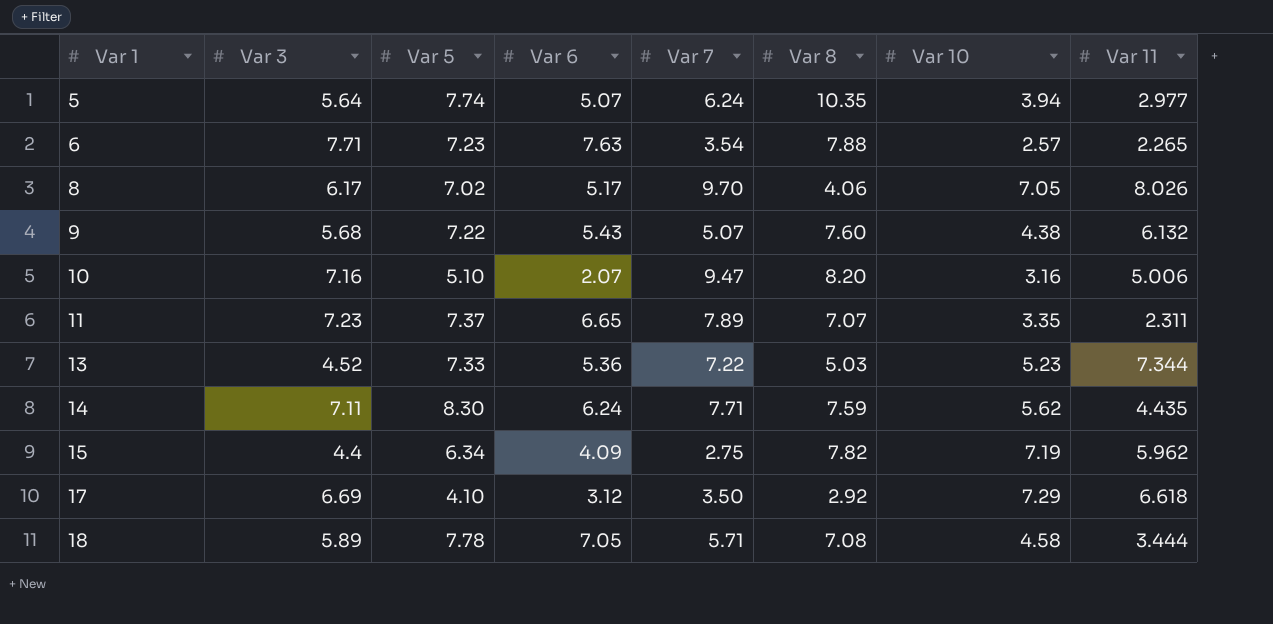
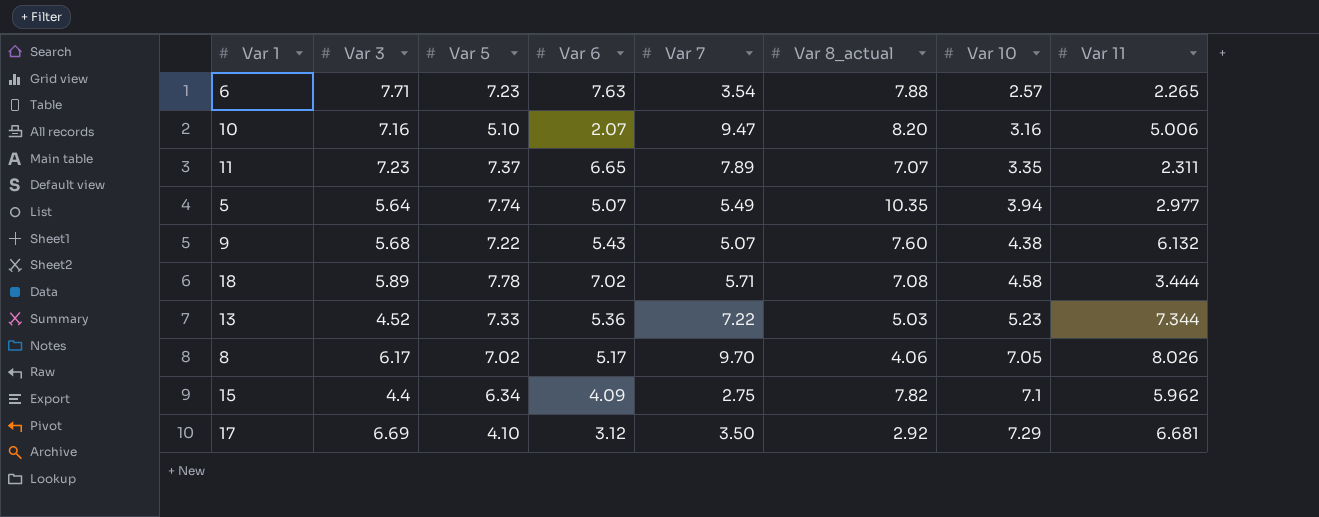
row order: Var 1 ascending -> Var 10 ascending
column name: Var 8 -> Var 8_actual
row 14: 7.11 | 8.30 | 6.24 | 7.71 | 7.59 | 5.62 | 4.435 -> none
5 | Var 7: 6.24 -> 5.49
18 | Var 6: 7.05 -> 7.02
15 | Var 10: 7.19 -> 7.1
17 | Var 11: 6.618 -> 6.681

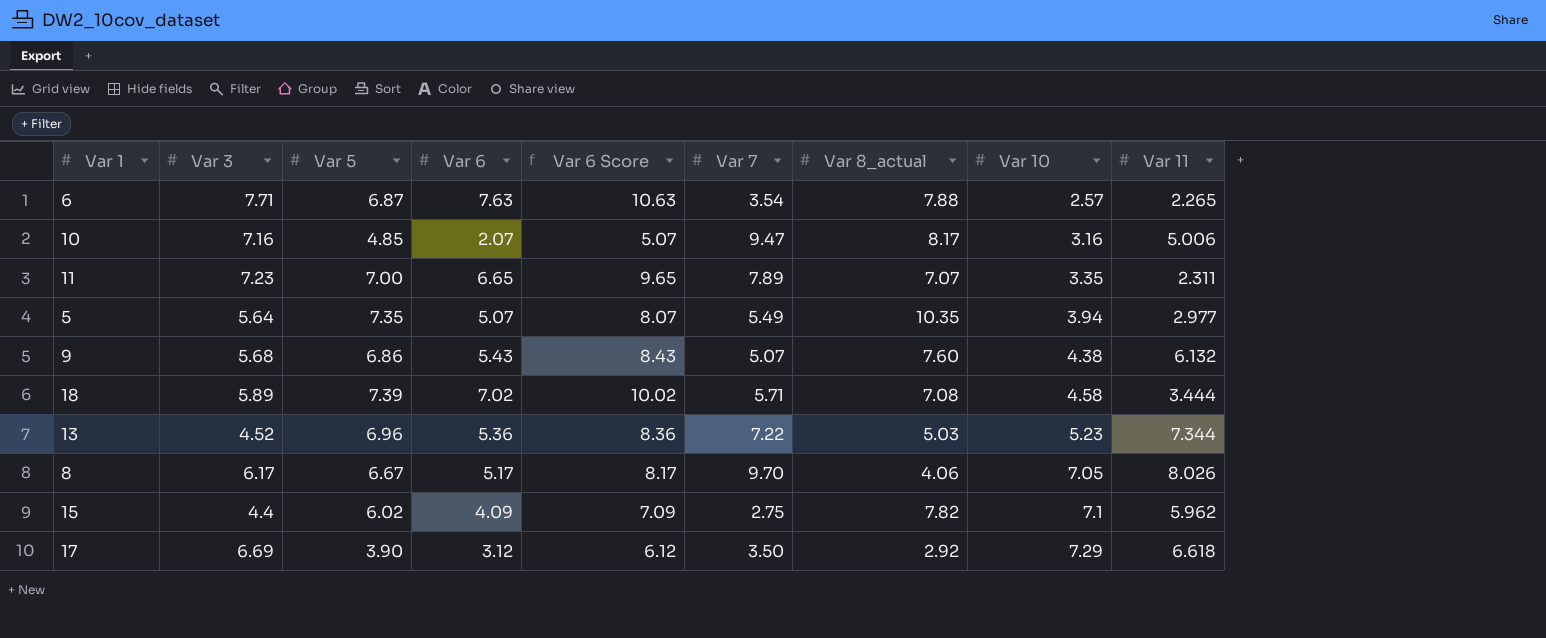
column Var 6 Score | formula: none -> [Var 6] + 3
6 | Var 5: 7.23 -> 6.87
10 | Var 5: 5.10 -> 4.85
10 | Var 8_actual: 8.20 -> 8.17
11 | Var 5: 7.37 -> 7.00
5 | Var 5: 7.74 -> 7.35
9 | Var 5: 7.22 -> 6.86
18 | Var 5: 7.78 -> 7.39
13 | Var 5: 7.33 -> 6.96
8 | Var 5: 7.02 -> 6.67
15 | Var 5: 6.34 -> 6.02
17 | Var 5: 4.10 -> 3.90
17 | Var 11: 6.681 -> 6.618

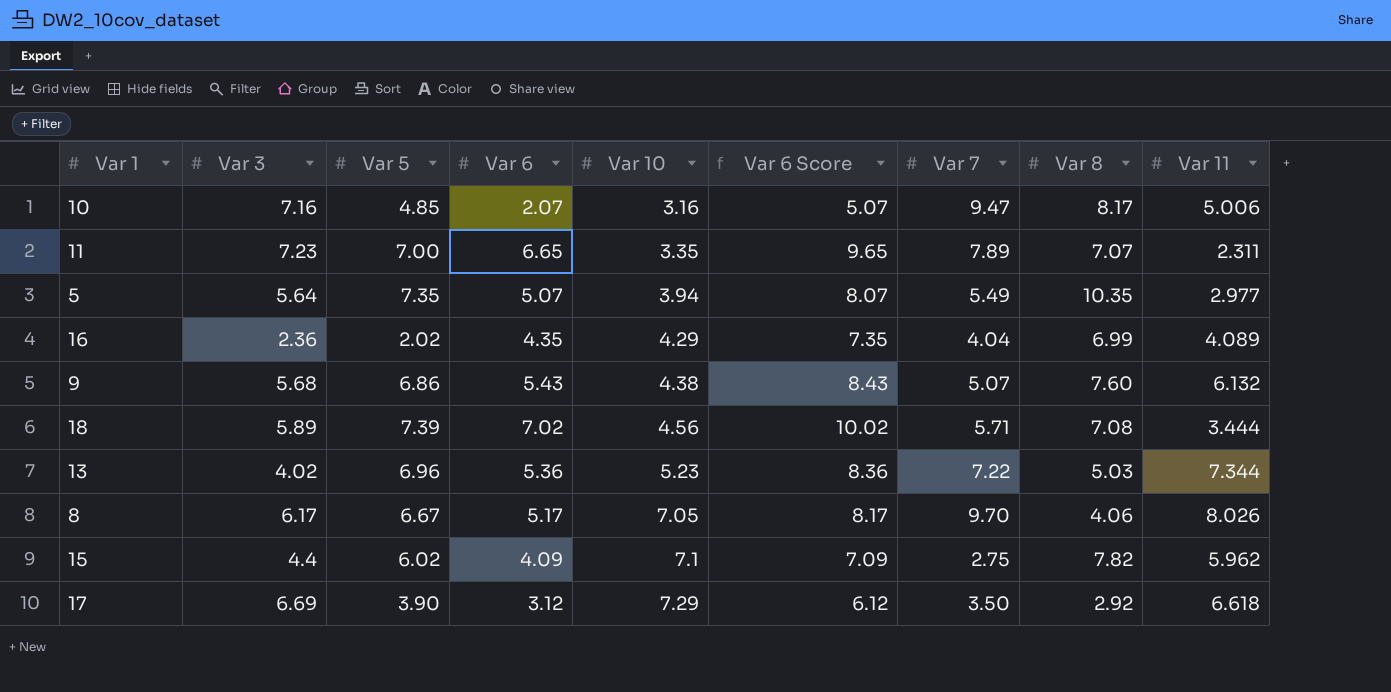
column Var 10 | position: 8 -> 5
column name: Var 8_actual -> Var 8
row 6: 7.71 | 6.87 | 7.63 | 10.63 | 3.54 | 7.88 | 2.57 | 2.265 -> none
row 16: none -> 2.36 | 2.02 | 4.35 | 4.29 | 7.35 | 4.04 | 6.99 | 4.089
18 | Var 10: 4.58 -> 4.56
13 | Var 3: 4.52 -> 4.02

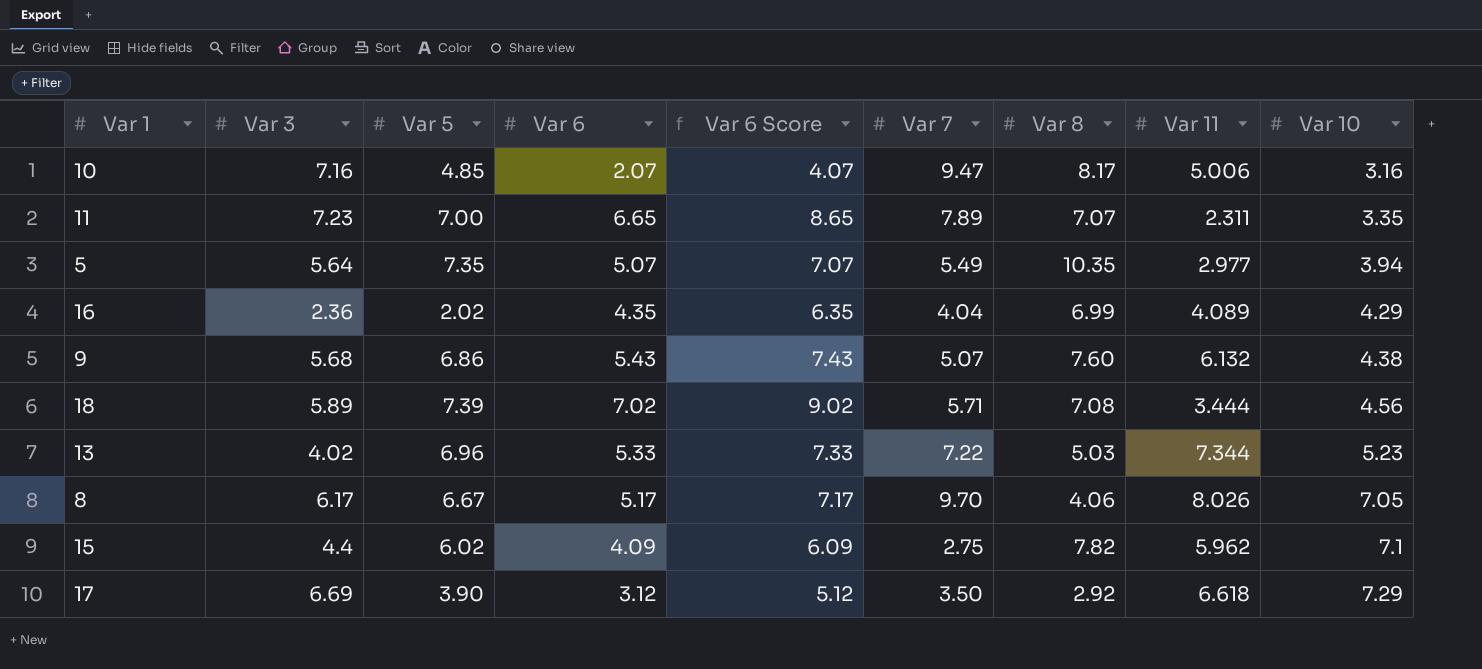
column Var 6 Score | formula: [Var 6] + 3 -> [Var 6] + 2
column Var 10 | position: 5 -> 9
13 | Var 6: 5.36 -> 5.33

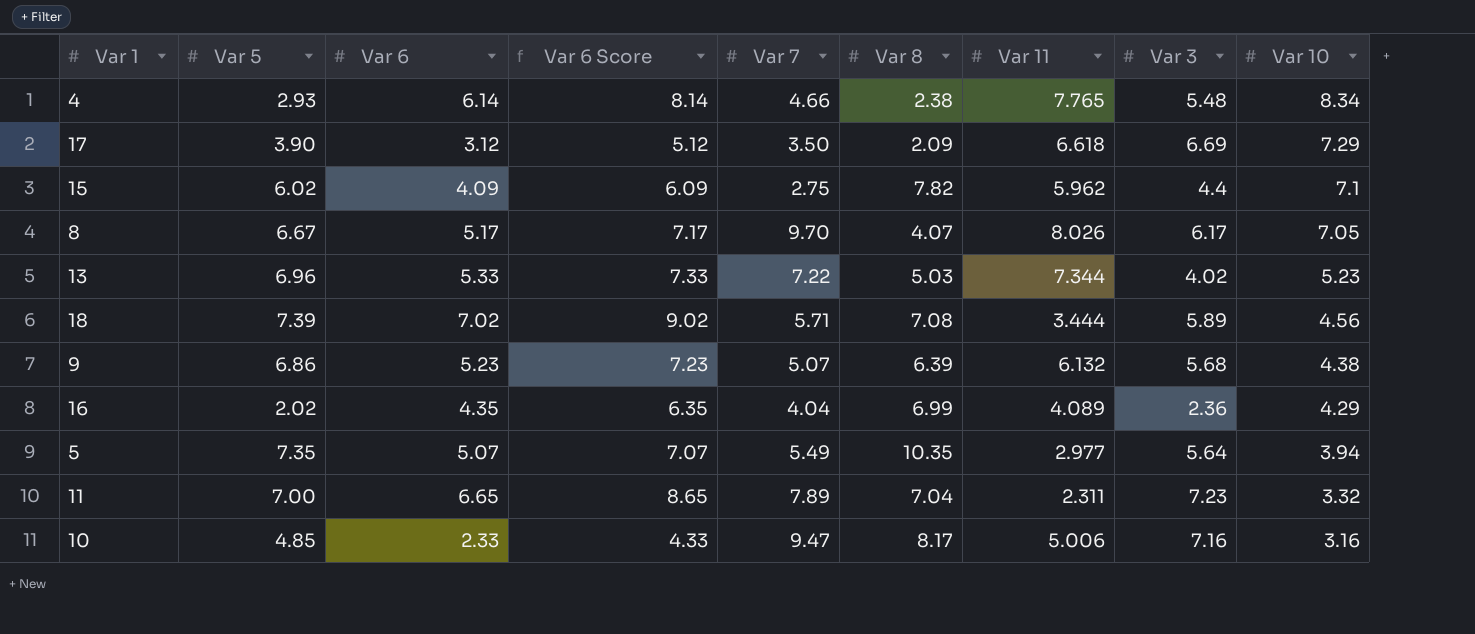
row order: Var 10 ascending -> Var 10 descending
column Var 3 | position: 2 -> 8
row 4: none -> 2.93 | 6.14 | 8.14 | 4.66 | 2.38 | 7.765 | 5.48 | 8.34
17 | Var 8: 2.92 -> 2.09
8 | Var 8: 4.06 -> 4.07
9 | Var 6: 5.43 -> 5.23
9 | Var 6 Score: 7.43 -> 7.23
9 | Var 8: 7.60 -> 6.39
11 | Var 8: 7.07 -> 7.04
11 | Var 10: 3.35 -> 3.32
10 | Var 6: 2.07 -> 2.33
10 | Var 6 Score: 4.07 -> 4.33

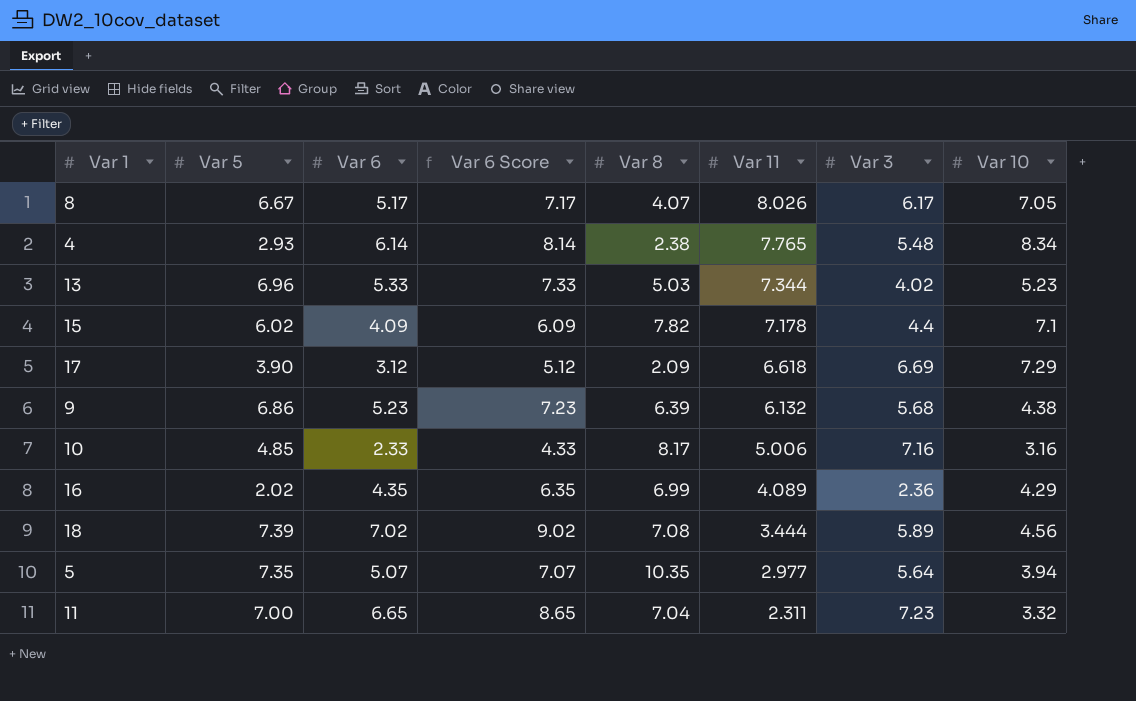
row order: Var 10 descending -> Var 11 descending
column Var 7 | position: 5 -> none
15 | Var 11: 5.962 -> 7.178

